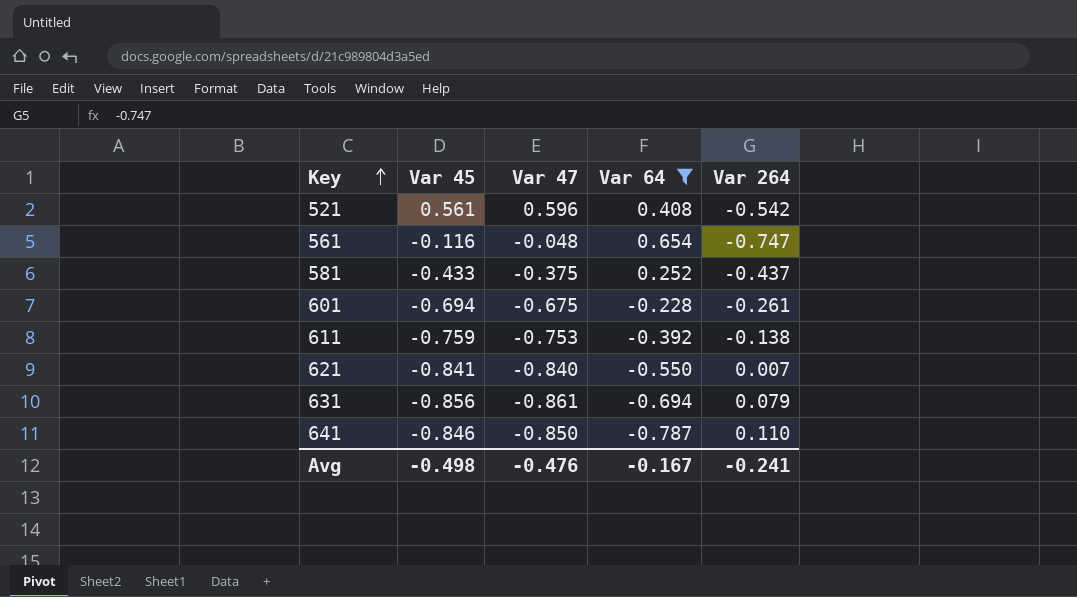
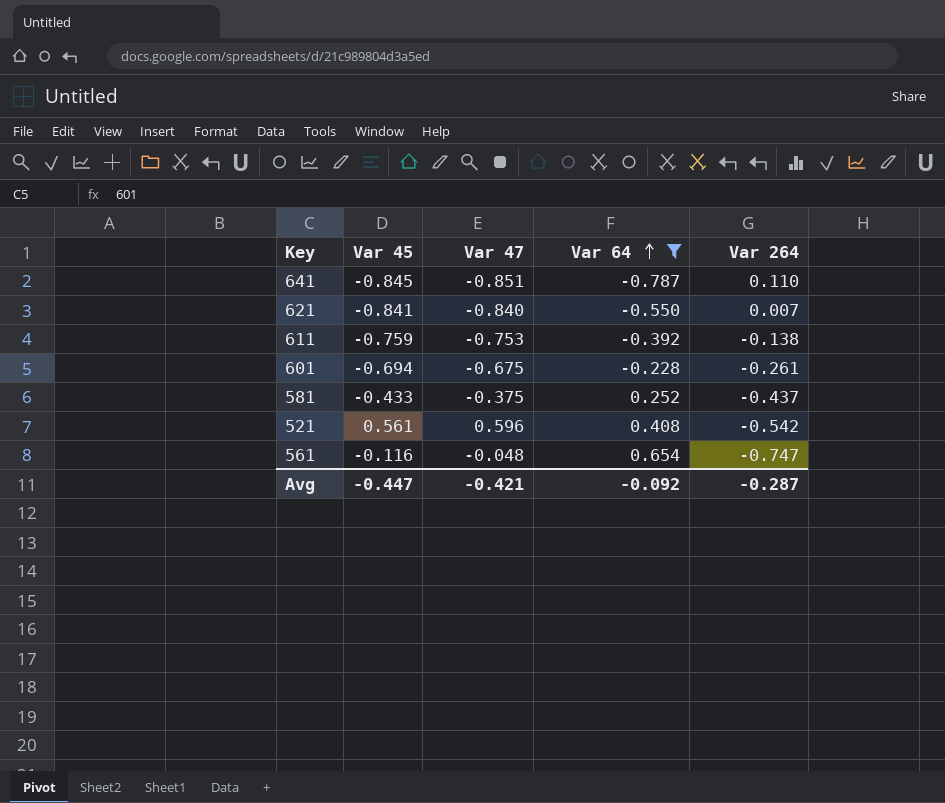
row order: Key ascending -> Var 64 ascending
row 631: -0.856 | -0.861 | -0.694 | 0.079 -> none
641 | Var 45: -0.846 -> -0.845
641 | Var 47: -0.850 -> -0.851
Avg | Var 45: -0.498 -> -0.447
Avg | Var 47: -0.476 -> -0.421
Avg | Var 64: -0.167 -> -0.092
Avg | Var 264: -0.241 -> -0.287

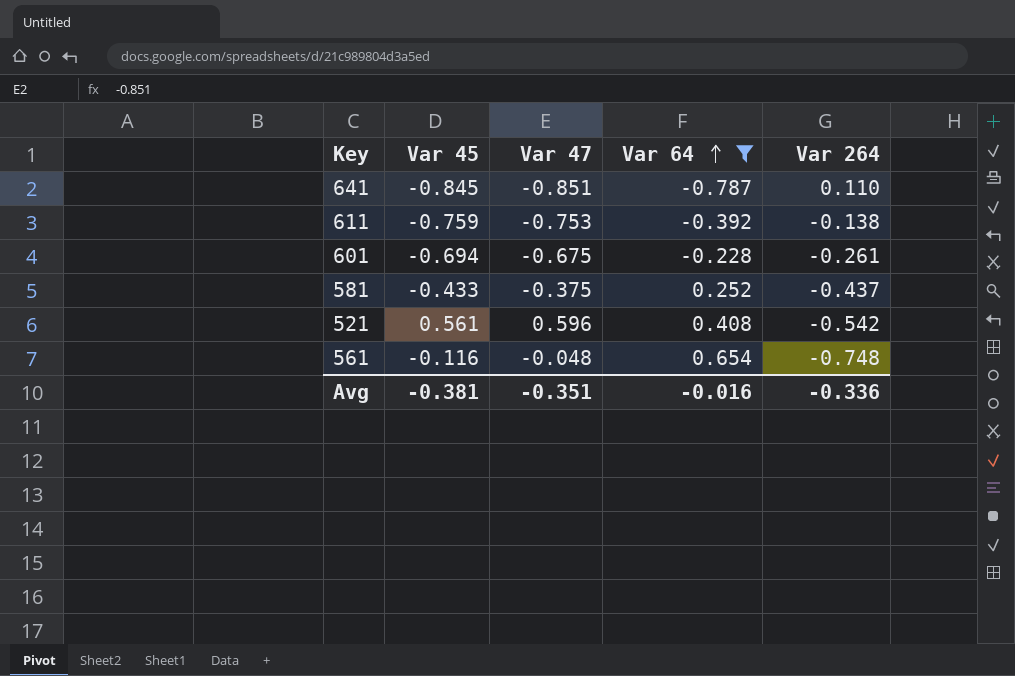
row 621: -0.841 | -0.840 | -0.550 | 0.007 -> none
561 | Var 264: -0.747 -> -0.748
Avg | Var 45: -0.447 -> -0.381
Avg | Var 47: -0.421 -> -0.351
Avg | Var 64: -0.092 -> -0.016
Avg | Var 264: -0.287 -> -0.336

